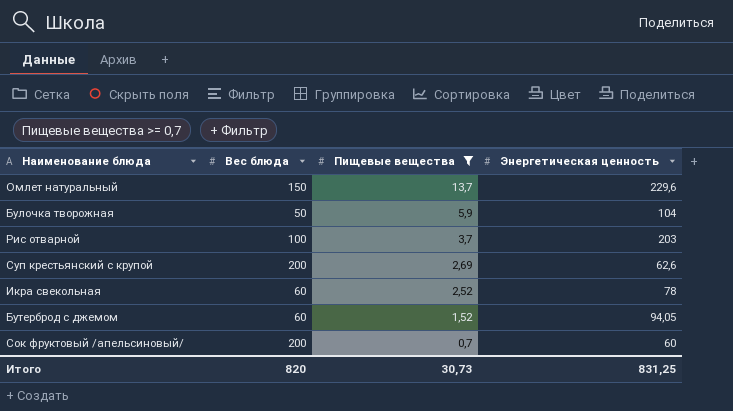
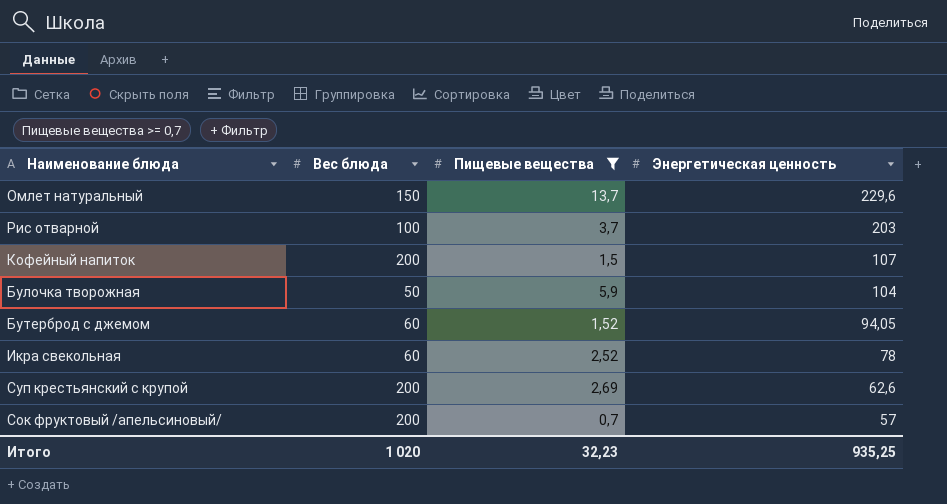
row order: Пищевые вещества descending -> Энергетическая ценность descending
row Кофейный напиток: none -> 200 | 1,5 | 107
Сок фруктовый /апельсиновый/ | Энергетическая ценность: 60 -> 57
Итого | Вес блюда: 820 -> 1 020
Итого | Пищевые вещества: 30,73 -> 32,23
Итого | Энергетическая ценность: 831,25 -> 935,25

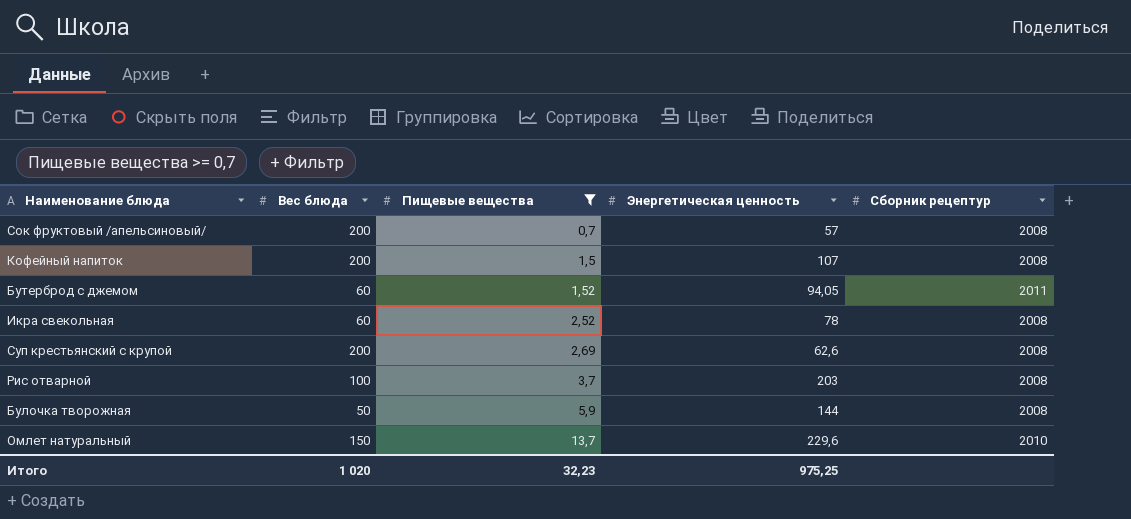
row order: Энергетическая ценность descending -> Пищевые вещества ascending
column Сборник рецептур | position: none -> 5
Булочка творожная | Энергетическая ценность: 104 -> 144
Итого | Энергетическая ценность: 935,25 -> 975,25

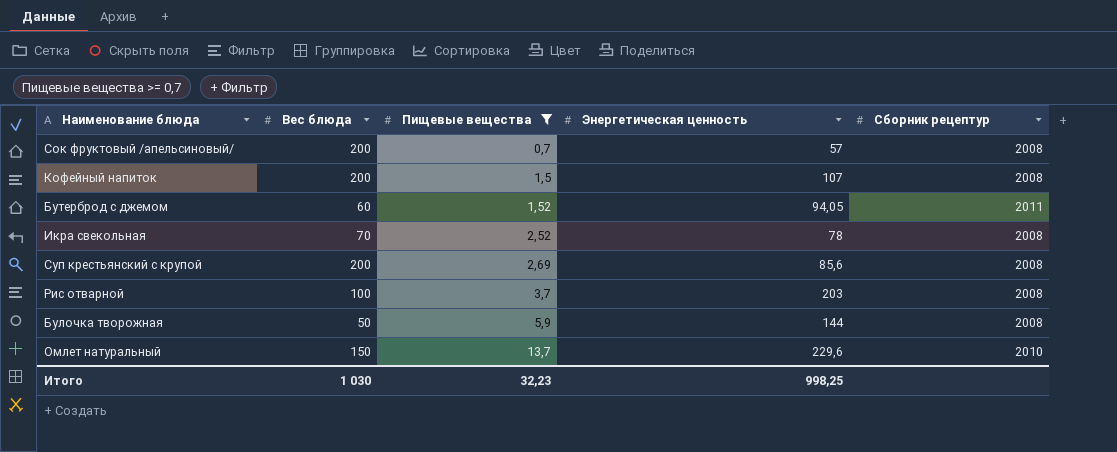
Икра свекольная | Вес блюда: 60 -> 70
Суп крестьянский с крупой | Энергетическая ценность: 62,6 -> 85,6
Итого | Вес блюда: 1 020 -> 1 030
Итого | Энергетическая ценность: 975,25 -> 998,25

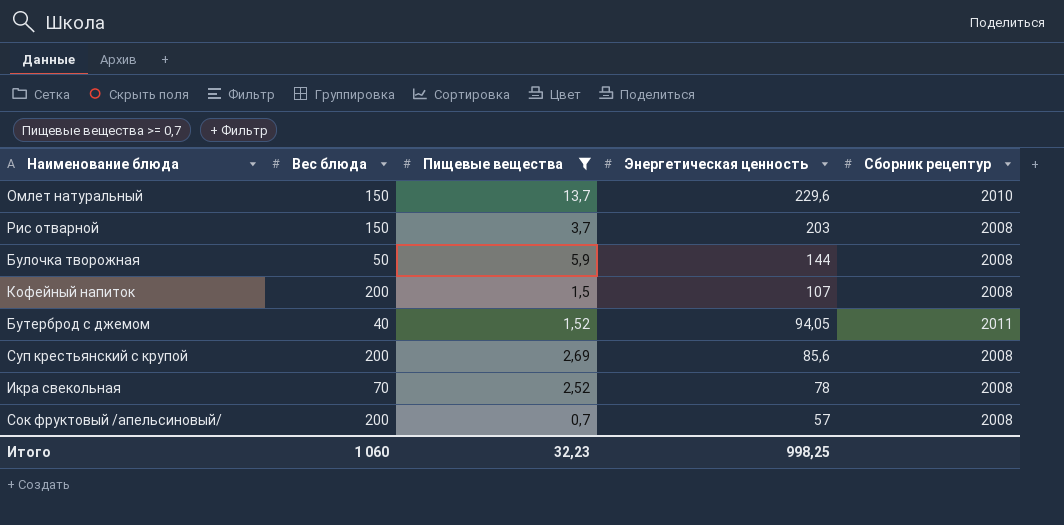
row order: Пищевые вещества ascending -> Энергетическая ценность descending
Рис отварной | Вес блюда: 100 -> 150
Бутерброд с джемом | Вес блюда: 60 -> 40
Итого | Вес блюда: 1 030 -> 1 060

